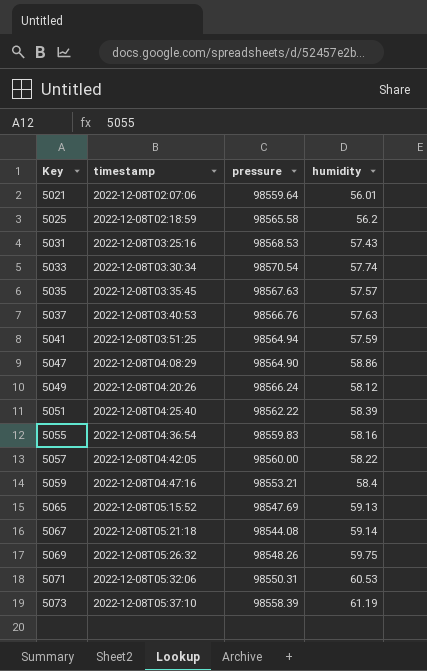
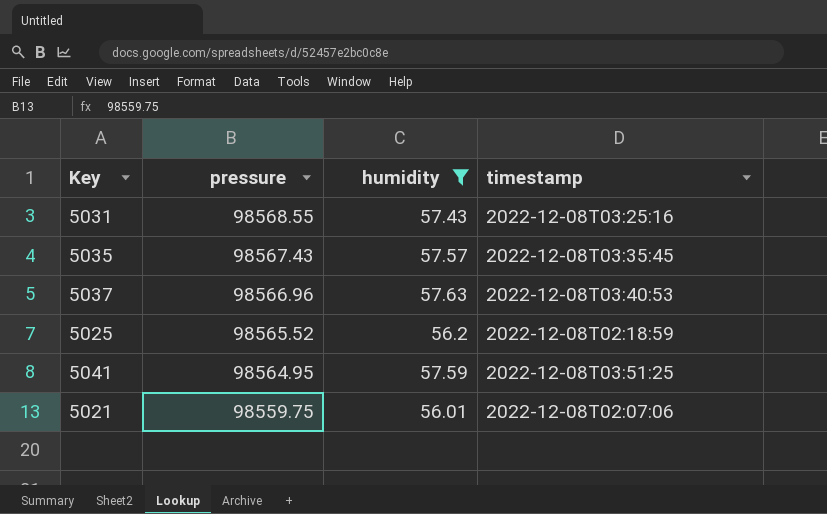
filter: none -> humidity <= 57.63
row order: Key ascending -> pressure descending
column timestamp | position: 2 -> 4
5031 | pressure: 98568.53 -> 98568.55
5035 | pressure: 98567.63 -> 98567.43
5037 | pressure: 98566.76 -> 98566.96
5025 | pressure: 98565.58 -> 98565.52
5041 | pressure: 98564.94 -> 98564.95
5021 | pressure: 98559.64 -> 98559.75

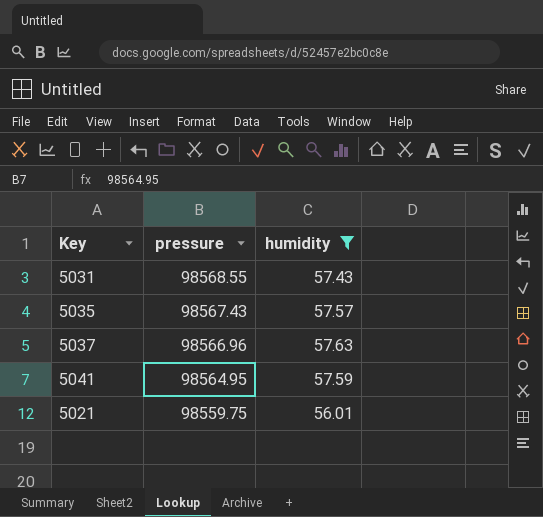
column timestamp | position: 4 -> none
row 5025: 98565.52 | 56.2 | 2022-12-08T02:18:59 -> none

